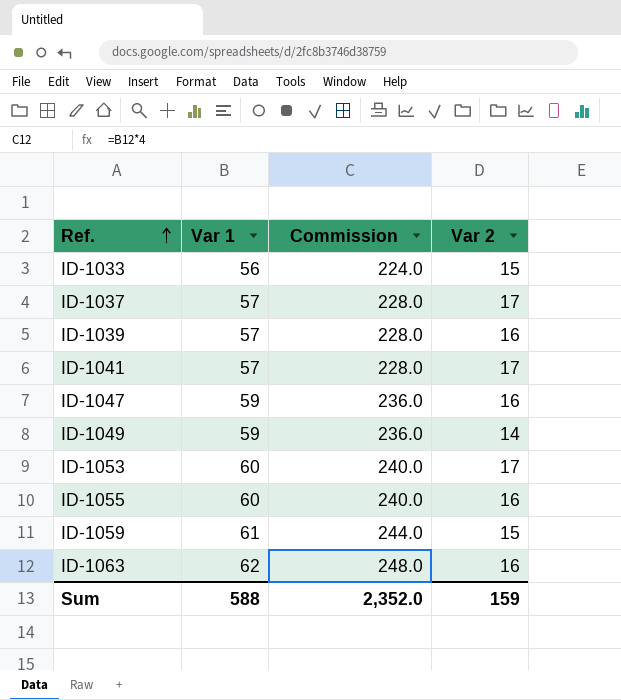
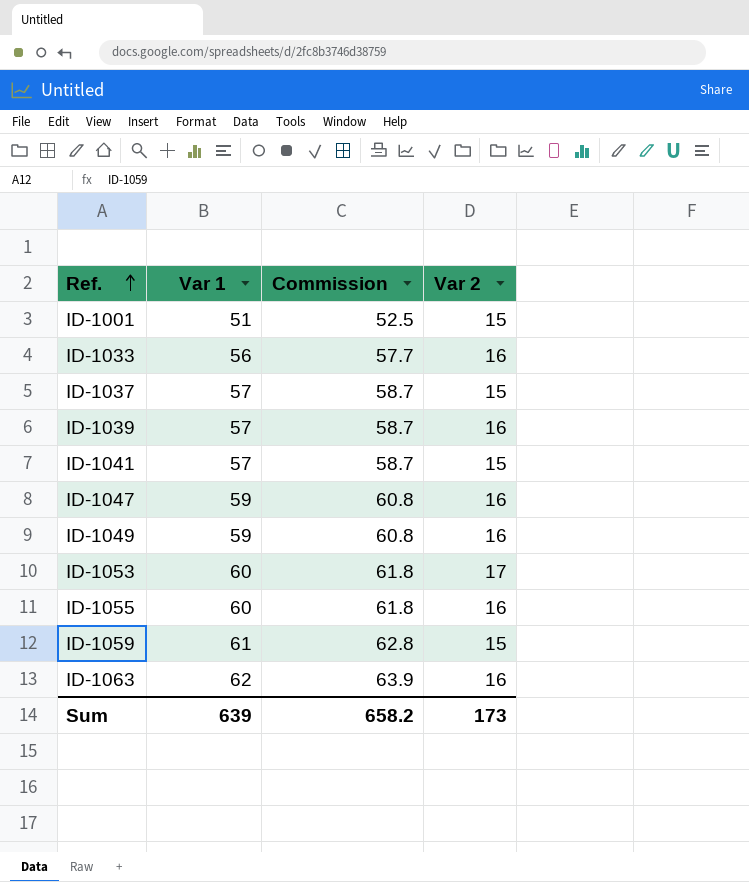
column Commission | formula: [Var 1] * 4 -> [Var 1] * 1.03
row ID-1001: none -> 51 | 52.5 | 15
ID-1033 | Var 2: 15 -> 16
ID-1037 | Var 2: 17 -> 15
ID-1041 | Var 2: 17 -> 15
ID-1049 | Var 2: 14 -> 16
Sum | Var 1: 588 -> 639
Sum | Commission: 2,352.0 -> 658.2
Sum | Var 2: 159 -> 173

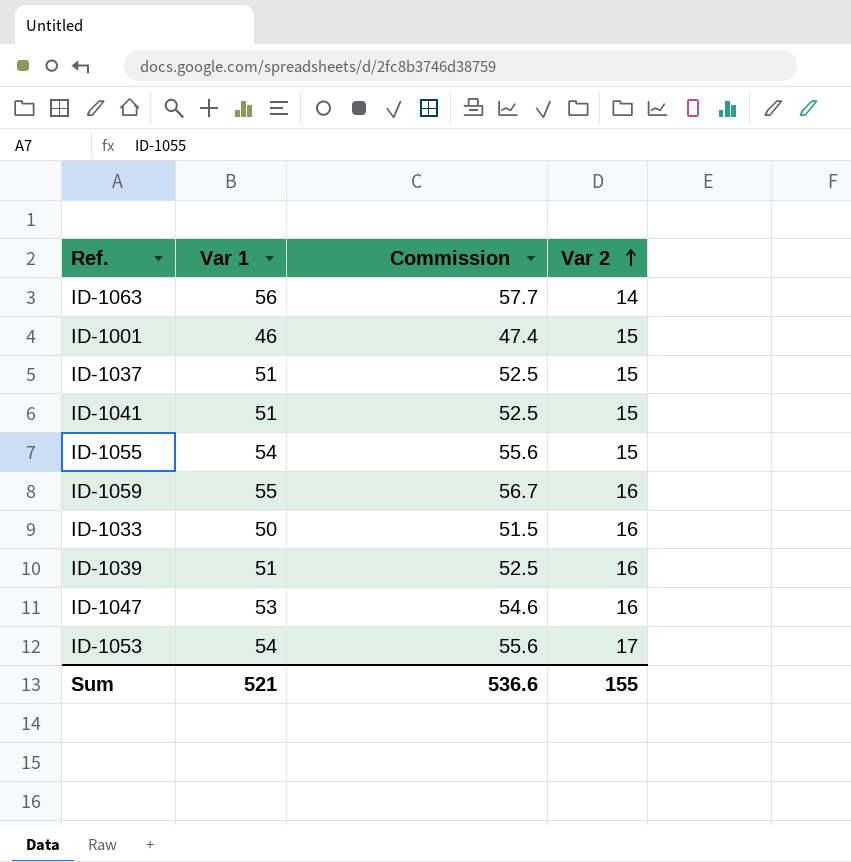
row order: Ref. ascending -> Var 2 ascending
row ID-1049: 59 | 60.8 | 16 -> none
ID-1063 | Var 1: 62 -> 56
ID-1063 | Commission: 63.9 -> 57.7
ID-1063 | Var 2: 16 -> 14
ID-1001 | Var 1: 51 -> 46
ID-1001 | Commission: 52.5 -> 47.4
ID-1037 | Var 1: 57 -> 51
ID-1037 | Commission: 58.7 -> 52.5
ID-1041 | Var 1: 57 -> 51
ID-1041 | Commission: 58.7 -> 52.5
ID-1055 | Var 1: 60 -> 54
ID-1055 | Commission: 61.8 -> 55.6
ID-1055 | Var 2: 16 -> 15
ID-1059 | Var 1: 61 -> 55
ID-1059 | Commission: 62.8 -> 56.7
ID-1059 | Var 2: 15 -> 16
ID-1033 | Var 1: 56 -> 50
ID-1033 | Commission: 57.7 -> 51.5
ID-1039 | Var 1: 57 -> 51
ID-1039 | Commission: 58.7 -> 52.5
ID-1047 | Var 1: 59 -> 53
ID-1047 | Commission: 60.8 -> 54.6
ID-1053 | Var 1: 60 -> 54
ID-1053 | Commission: 61.8 -> 55.6
Sum | Var 1: 639 -> 521
Sum | Commission: 658.2 -> 536.6
Sum | Var 2: 173 -> 155

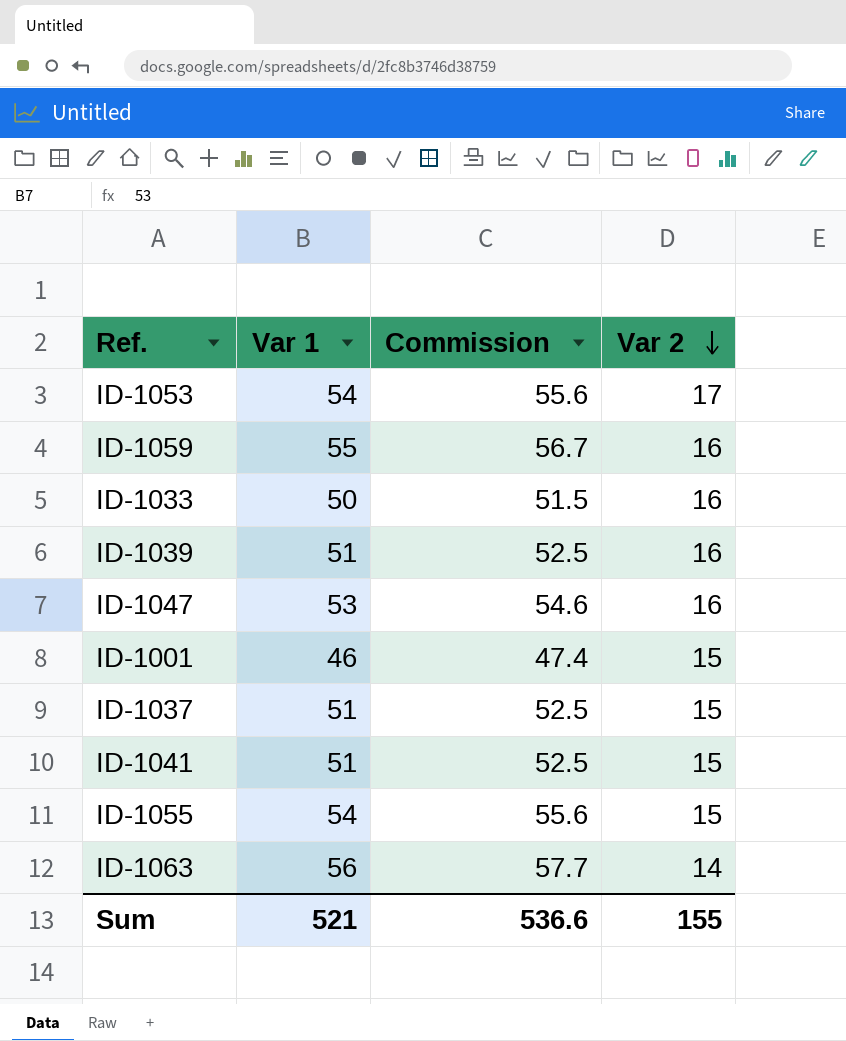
row order: Var 2 ascending -> Var 2 descending

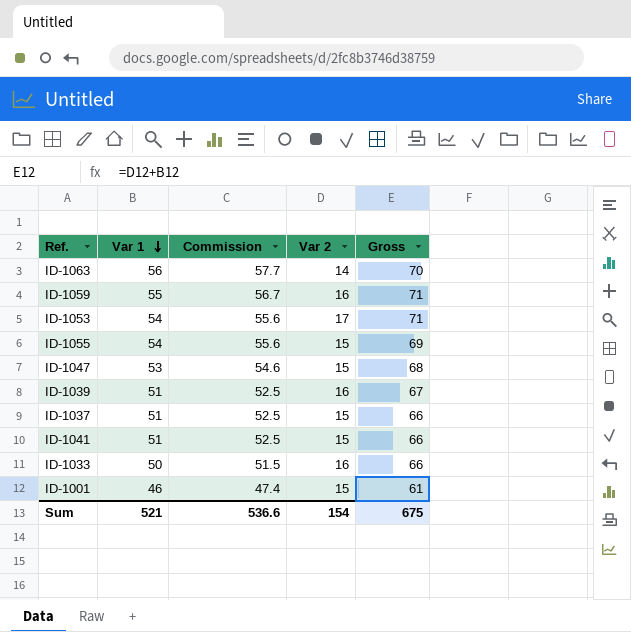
row order: Var 2 descending -> Var 1 descending
column Gross | formula: none -> [Var 1] + [Var 2]
ID-1047 | Var 2: 16 -> 15
Sum | Var 2: 155 -> 154

